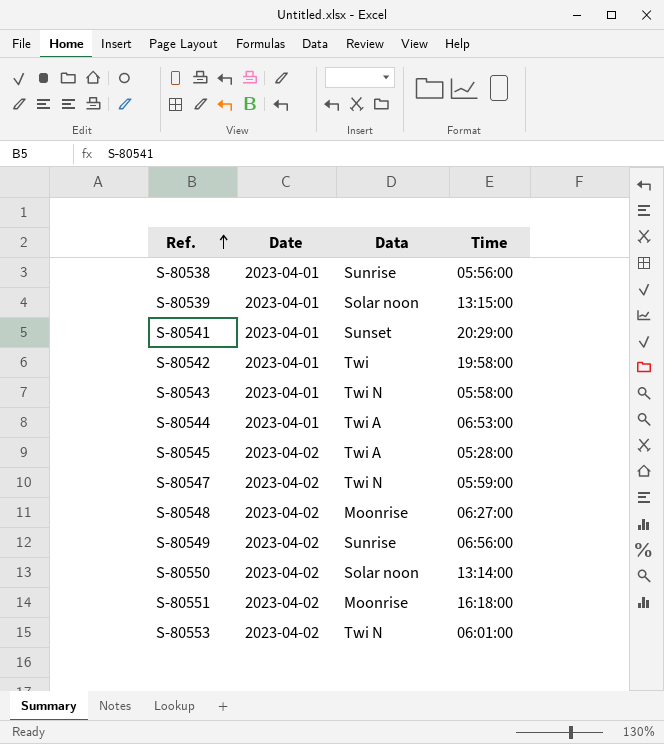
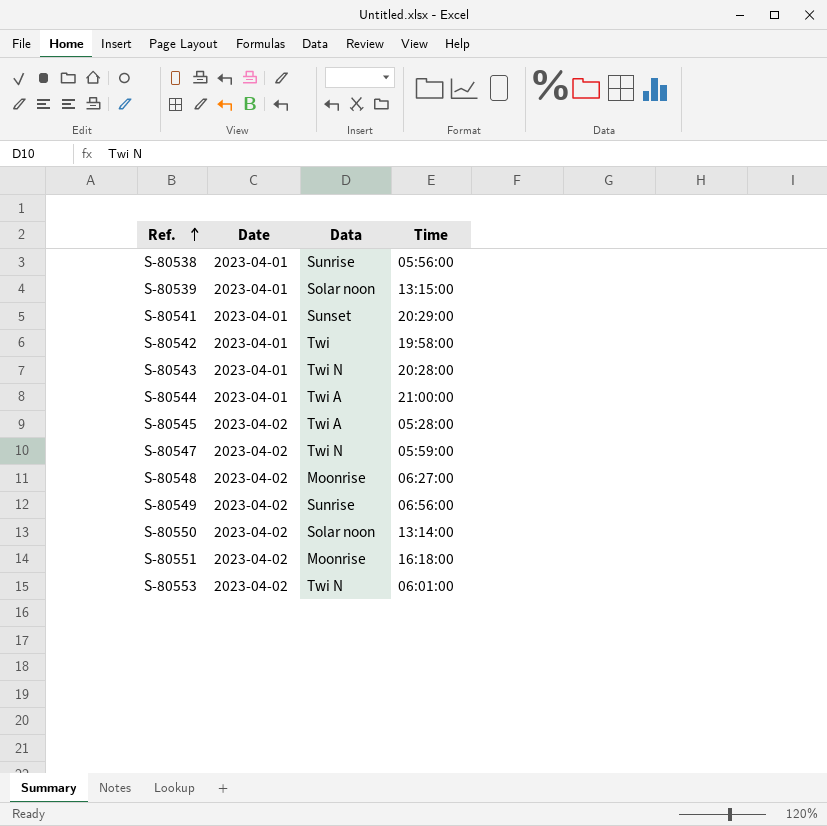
S-80543 | Time: 05:58:00 -> 20:28:00
S-80544 | Time: 06:53:00 -> 21:00:00

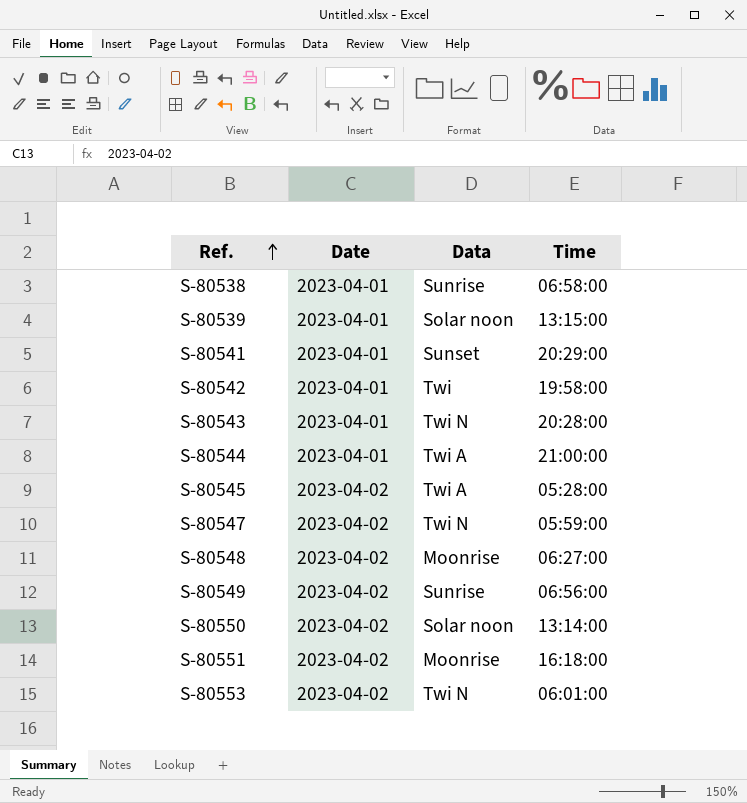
S-80538 | Time: 05:56:00 -> 06:58:00

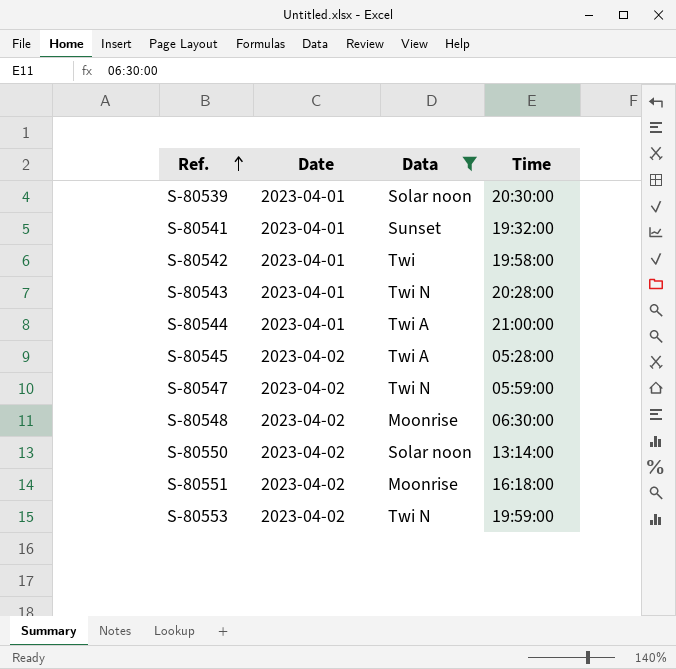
filter: none -> Data != Sunrise
S-80539 | Time: 13:15:00 -> 20:30:00
S-80541 | Time: 20:29:00 -> 19:32:00
S-80548 | Time: 06:27:00 -> 06:30:00
S-80553 | Time: 06:01:00 -> 19:59:00

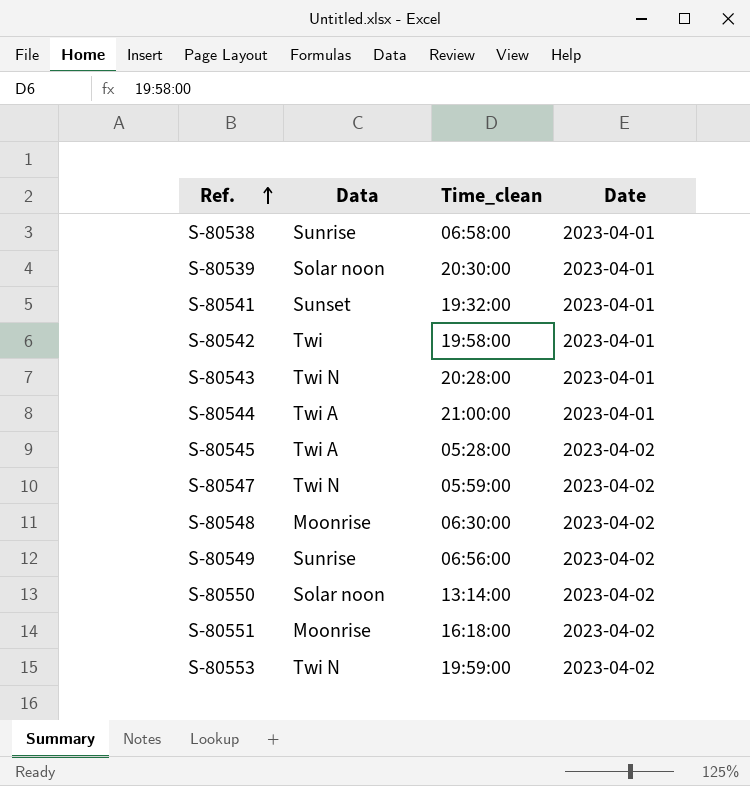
filter: Data != Sunrise -> none
column name: Time -> Time_clean
column Date | position: 2 -> 4

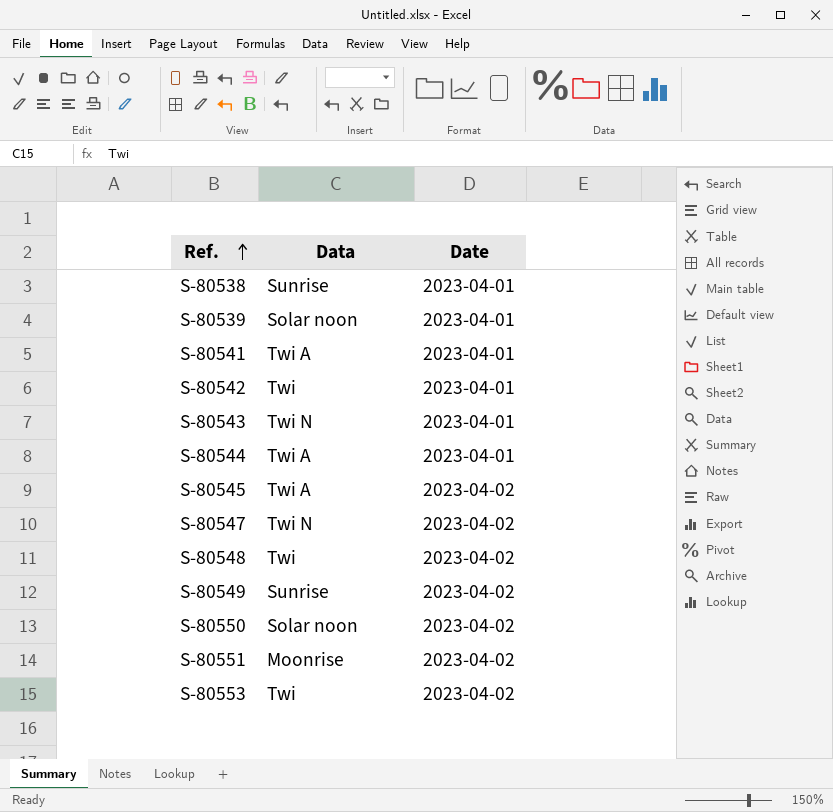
column Time_clean | position: 3 -> none
S-80541 | Data: Sunset -> Twi A
S-80548 | Data: Moonrise -> Twi
S-80553 | Data: Twi N -> Twi

